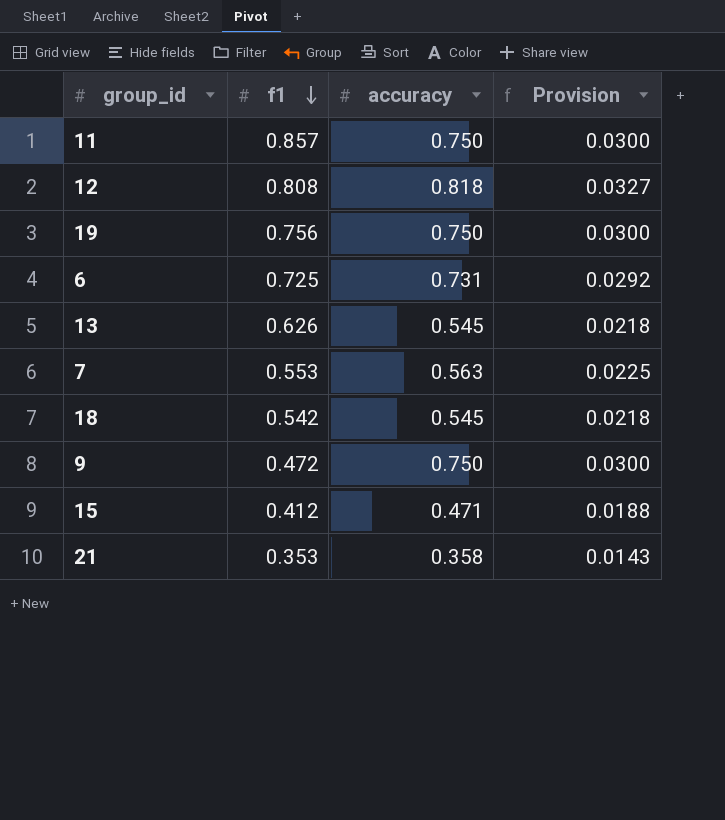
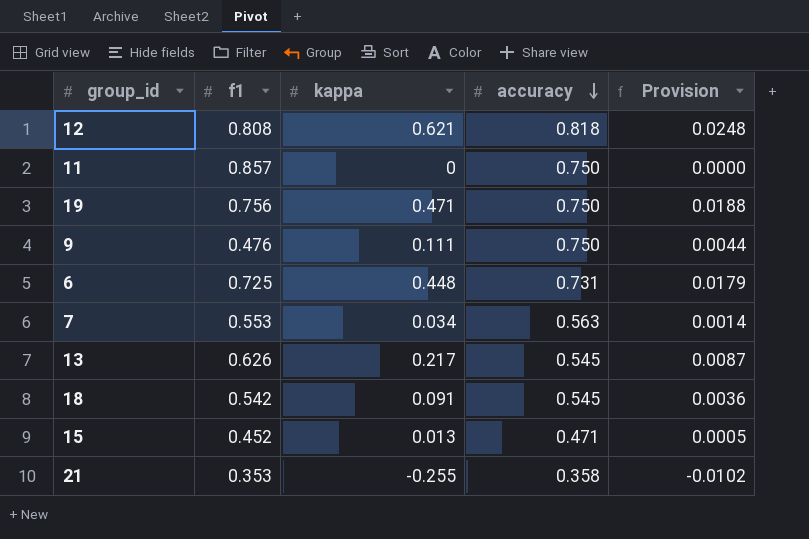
row order: f1 descending -> accuracy descending
column kappa | position: none -> 3
column Provision | formula: [accuracy] * 0.04 -> [kappa] * 0.04
9 | f1: 0.472 -> 0.476
15 | f1: 0.412 -> 0.452

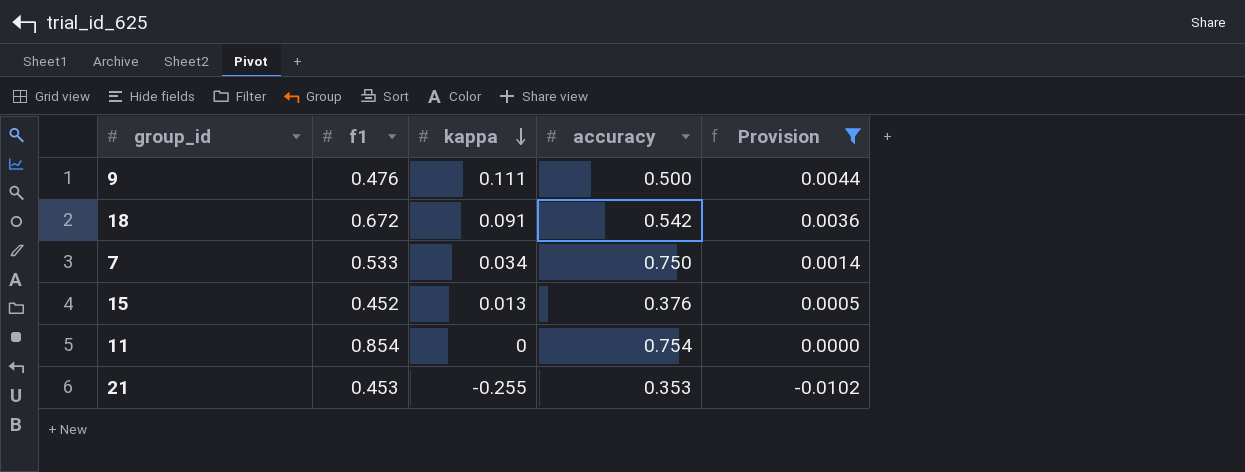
filter: none -> Provision <= 0.0044
row order: accuracy descending -> kappa descending
9 | accuracy: 0.750 -> 0.500
18 | f1: 0.542 -> 0.672
18 | accuracy: 0.545 -> 0.542
7 | f1: 0.553 -> 0.533
7 | accuracy: 0.563 -> 0.750
15 | accuracy: 0.471 -> 0.376
11 | f1: 0.857 -> 0.854
11 | accuracy: 0.750 -> 0.754
21 | f1: 0.353 -> 0.453
21 | accuracy: 0.358 -> 0.353

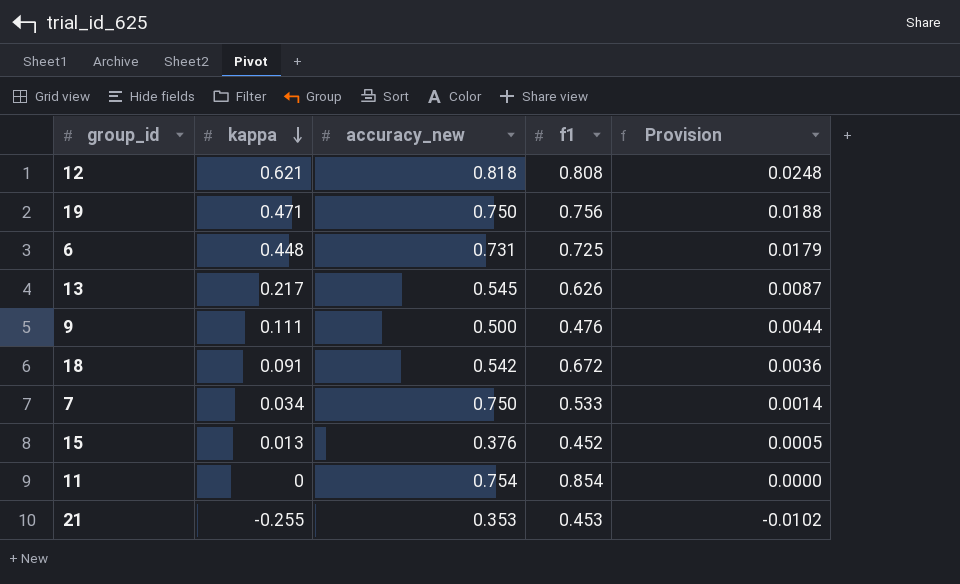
filter: Provision <= 0.0044 -> none
column name: accuracy -> accuracy_new
column f1 | position: 2 -> 4

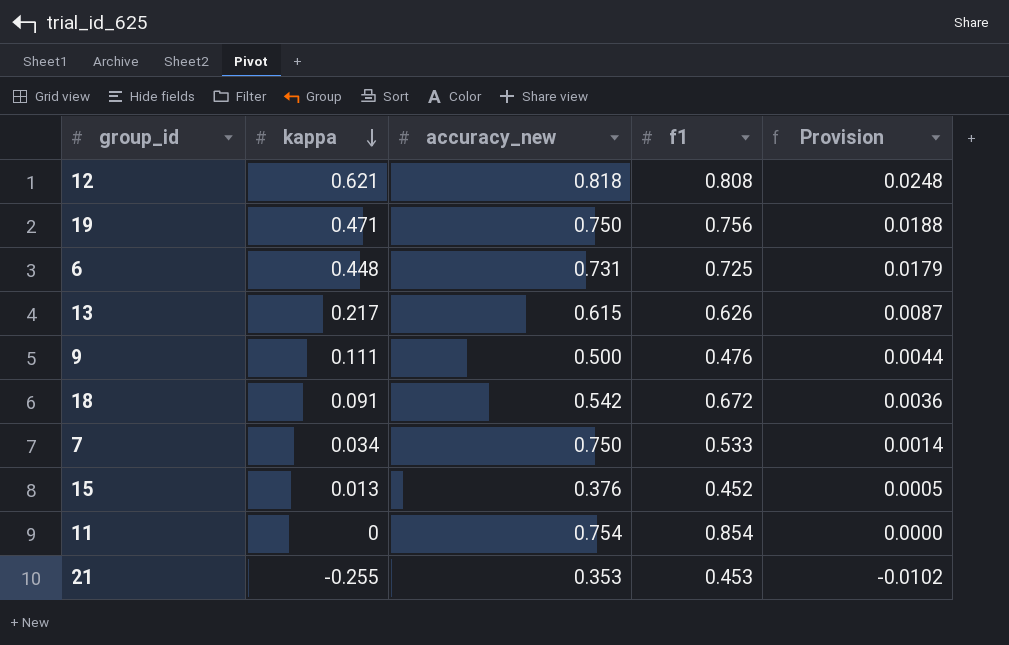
13 | accuracy_new: 0.545 -> 0.615

